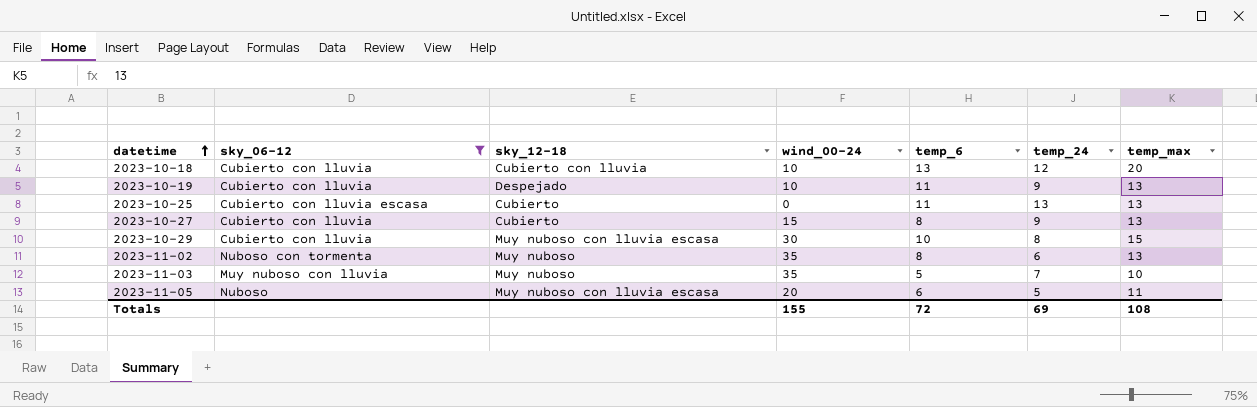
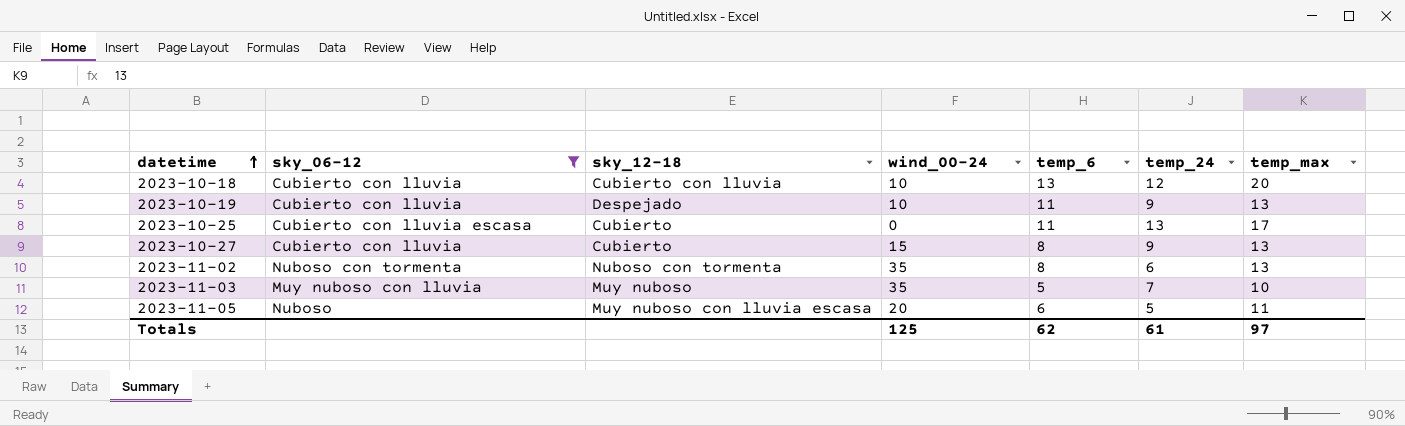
row 2023-10-29: Cubierto con lluvia | Muy nuboso con lluvia escasa | 30 | 10 | 8 | 15 -> none
2023-10-25 | temp_max: 13 -> 17
2023-11-02 | sky_12-18: Muy nuboso -> Nuboso con tormenta
Totals | wind_00-24: 155 -> 125
Totals | temp_6: 72 -> 62
Totals | temp_24: 69 -> 61
Totals | temp_max: 108 -> 97

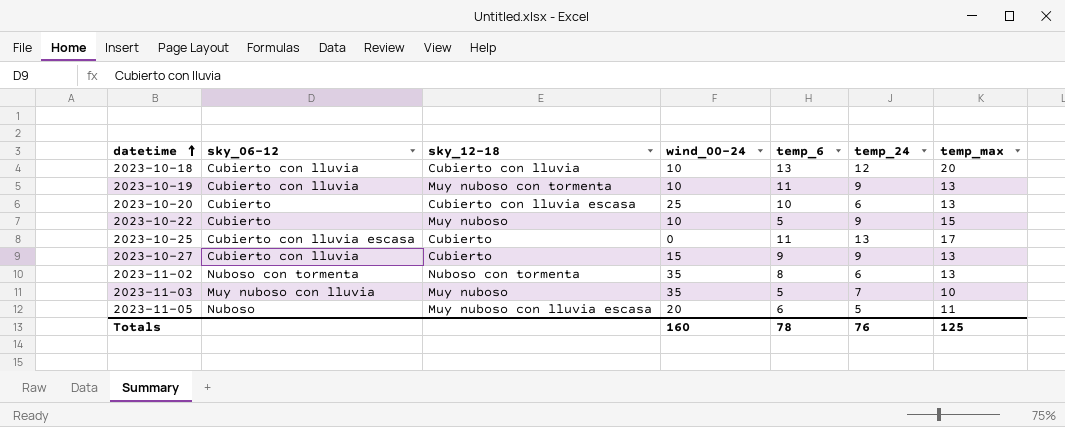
filter: sky_06-12 != Cubierto -> none
2023-10-19 | sky_12-18: Despejado -> Muy nuboso con tormenta
2023-10-27 | temp_6: 8 -> 9
Totals | wind_00-24: 125 -> 160
Totals | temp_6: 62 -> 78
Totals | temp_24: 61 -> 76
Totals | temp_max: 97 -> 125

